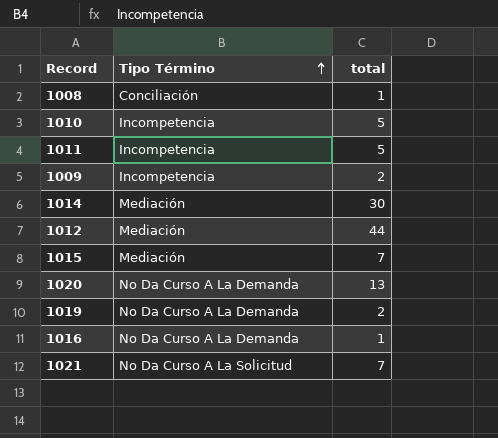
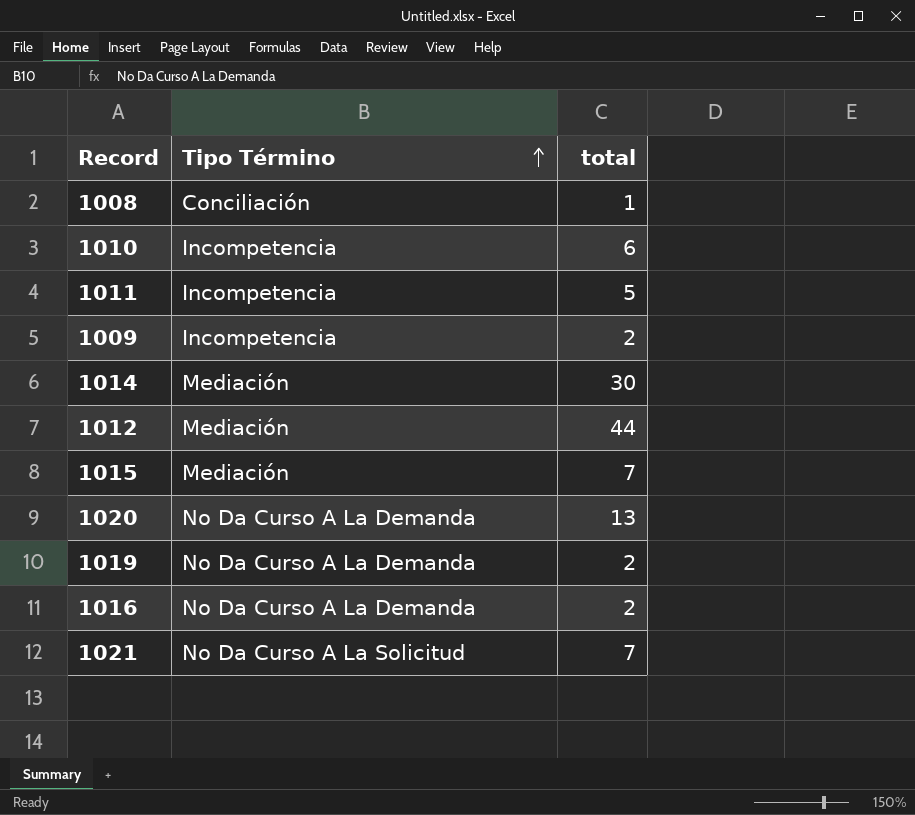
1010 | total: 5 -> 6
1016 | total: 1 -> 2

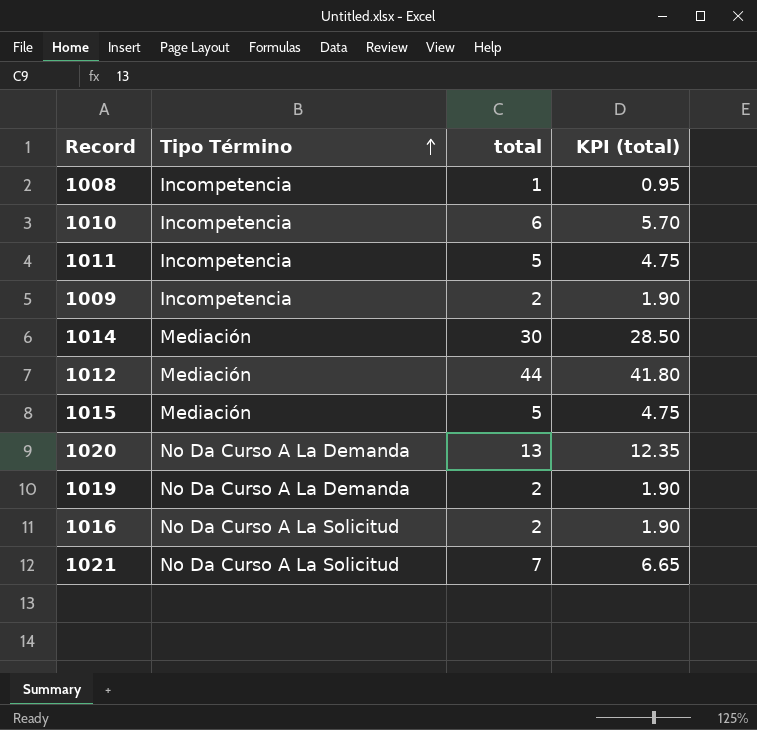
column KPI (total) | formula: none -> [total] * 0.95
1008 | Tipo Término: Conciliación -> Incompetencia
1015 | total: 7 -> 5
1016 | Tipo Término: No Da Curso A La Demanda -> No Da Curso A La Solicitud

